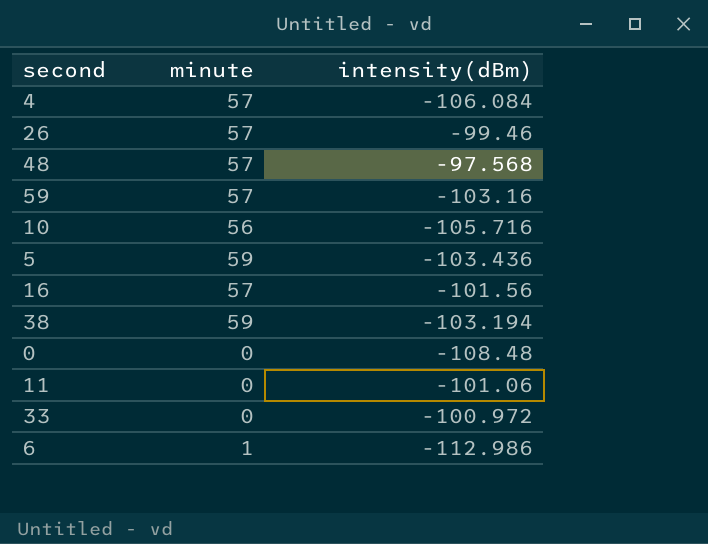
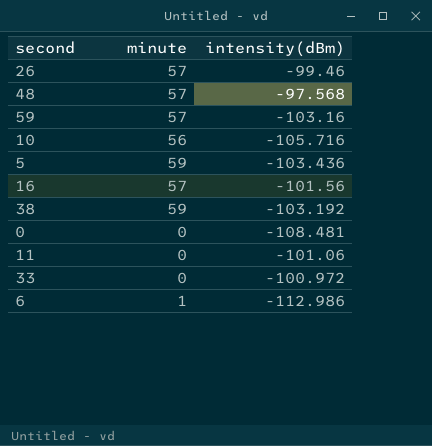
row 4: 57 | -106.084 -> none
38 | intensity(dBm): -103.194 -> -103.192
0 | intensity(dBm): -108.48 -> -108.481

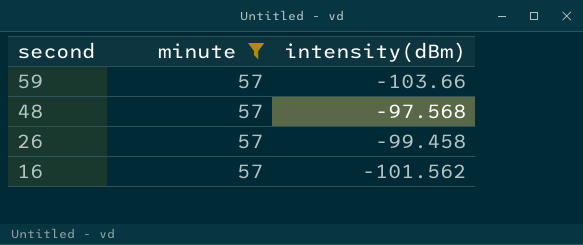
filter: none -> minute = 57
row order: none -> second descending
59 | intensity(dBm): -103.16 -> -103.66
26 | intensity(dBm): -99.46 -> -99.458
16 | intensity(dBm): -101.56 -> -101.562

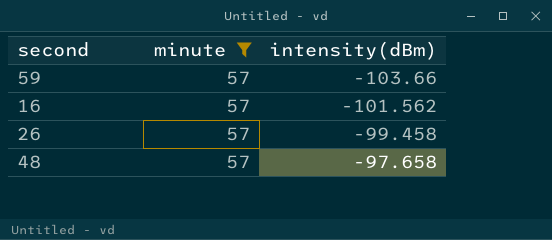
row order: second descending -> intensity(dBm) ascending
48 | intensity(dBm): -97.568 -> -97.658

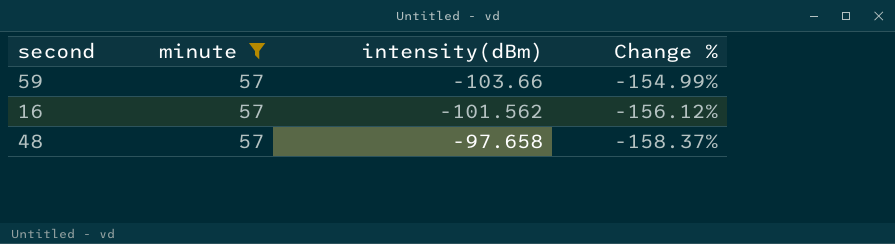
column Change % | formula: none -> ([minute] - [intensity(dBm)]) / [intensity(dBm)]
row 26: 57 | -99.458 -> none

